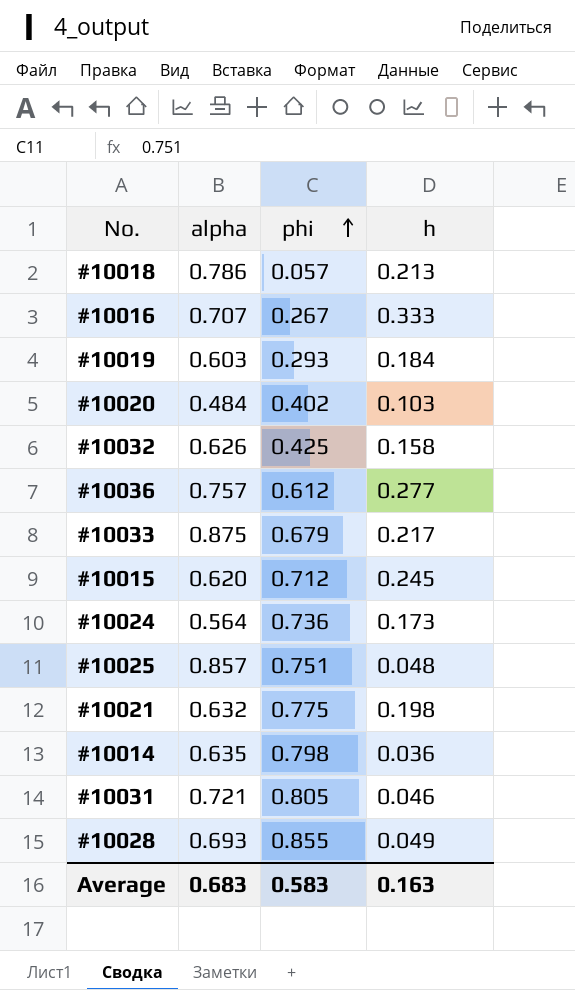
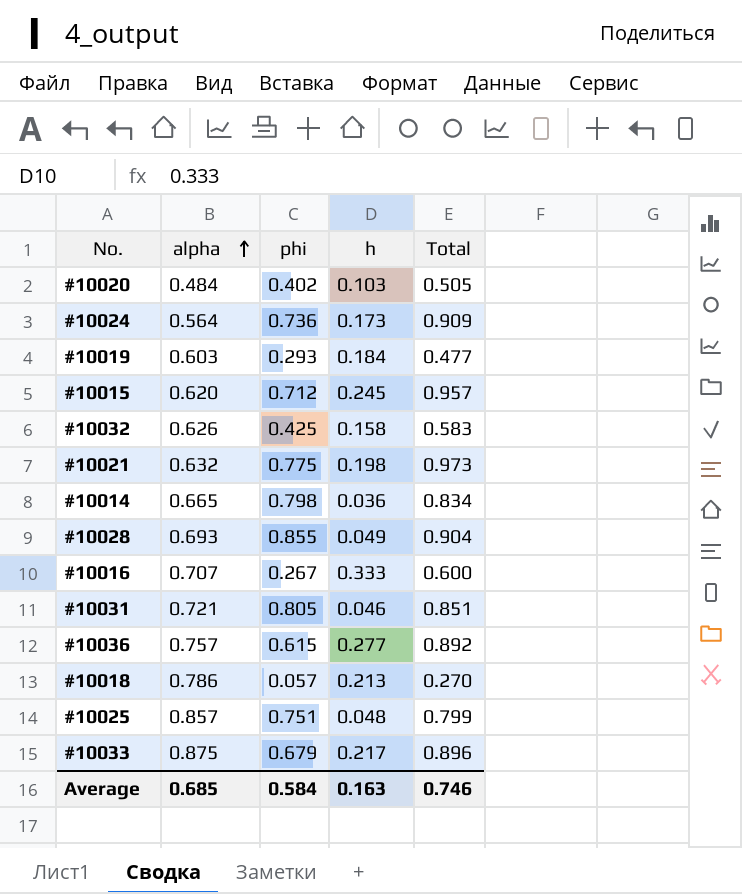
row order: phi ascending -> alpha ascending
column Total | formula: none -> [phi] + [h]
#10014 | alpha: 0.635 -> 0.665
#10036 | phi: 0.612 -> 0.615
Average | alpha: 0.683 -> 0.685
Average | phi: 0.583 -> 0.584

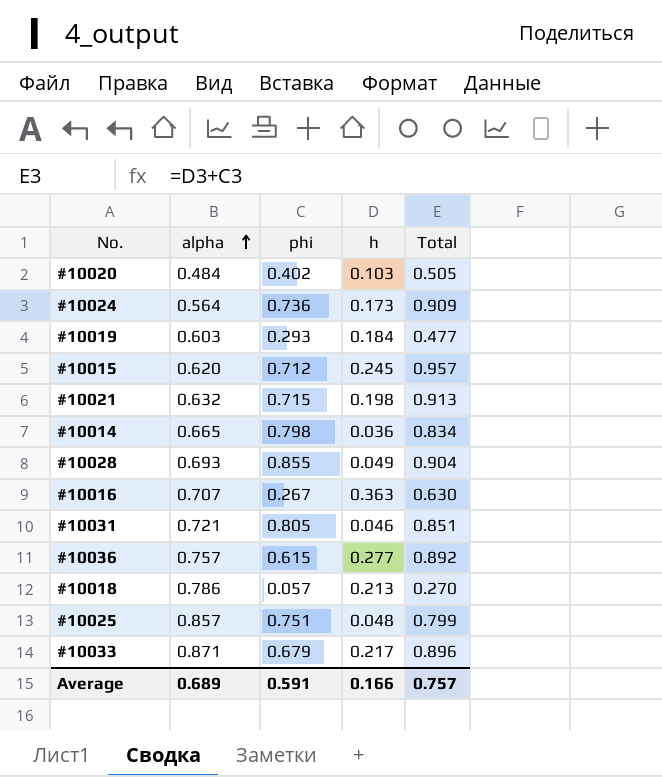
row #10032: 0.626 | 0.425 | 0.158 | 0.583 -> none
#10021 | phi: 0.775 -> 0.715
#10021 | Total: 0.973 -> 0.913
#10016 | h: 0.333 -> 0.363
#10016 | Total: 0.600 -> 0.630
#10033 | alpha: 0.875 -> 0.871
Average | alpha: 0.685 -> 0.689
Average | phi: 0.584 -> 0.591
Average | h: 0.163 -> 0.166
Average | Total: 0.746 -> 0.757

